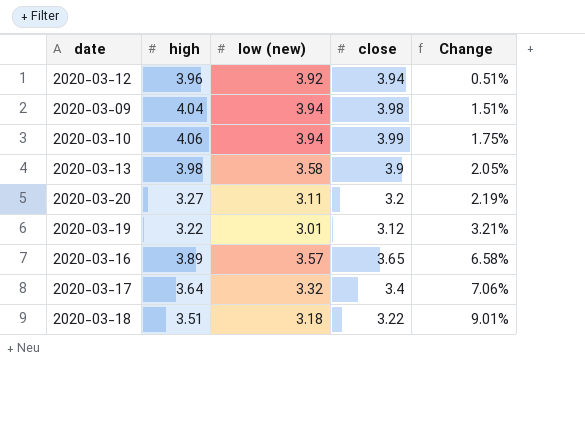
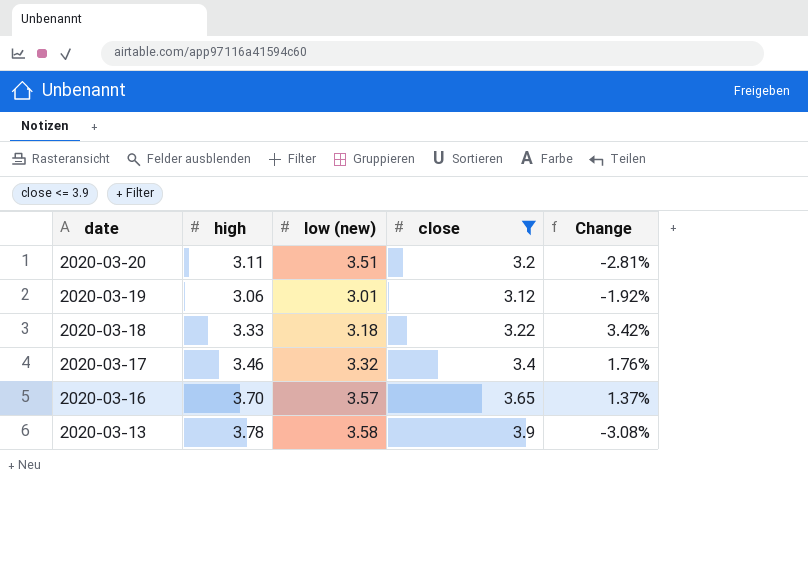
filter: none -> close <= 3.9
row order: Change ascending -> date descending
2020-03-20 | high: 3.27 -> 3.11
2020-03-20 | low (new): 3.11 -> 3.51
2020-03-20 | Change: 2.19% -> -2.81%
2020-03-19 | high: 3.22 -> 3.06
2020-03-19 | Change: 3.21% -> -1.92%
2020-03-18 | high: 3.51 -> 3.33
2020-03-18 | Change: 9.01% -> 3.42%
2020-03-17 | high: 3.64 -> 3.46
2020-03-17 | Change: 7.06% -> 1.76%
2020-03-16 | high: 3.89 -> 3.70
2020-03-16 | Change: 6.58% -> 1.37%
2020-03-13 | high: 3.98 -> 3.78
2020-03-13 | Change: 2.05% -> -3.08%

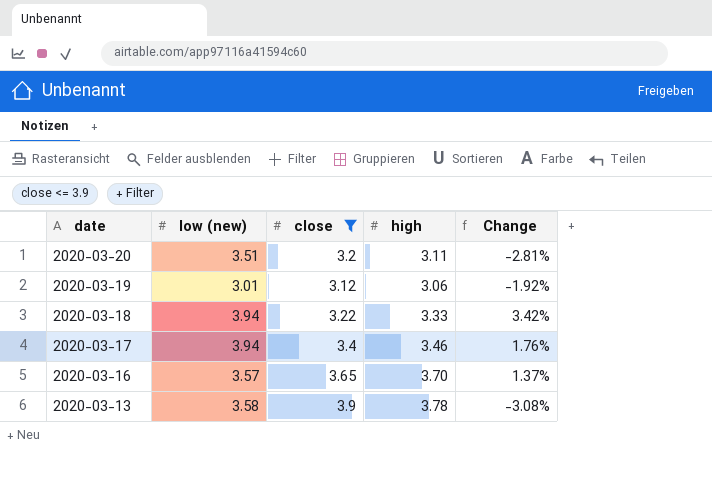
column high | position: 2 -> 4
2020-03-18 | low (new): 3.18 -> 3.94
2020-03-17 | low (new): 3.32 -> 3.94

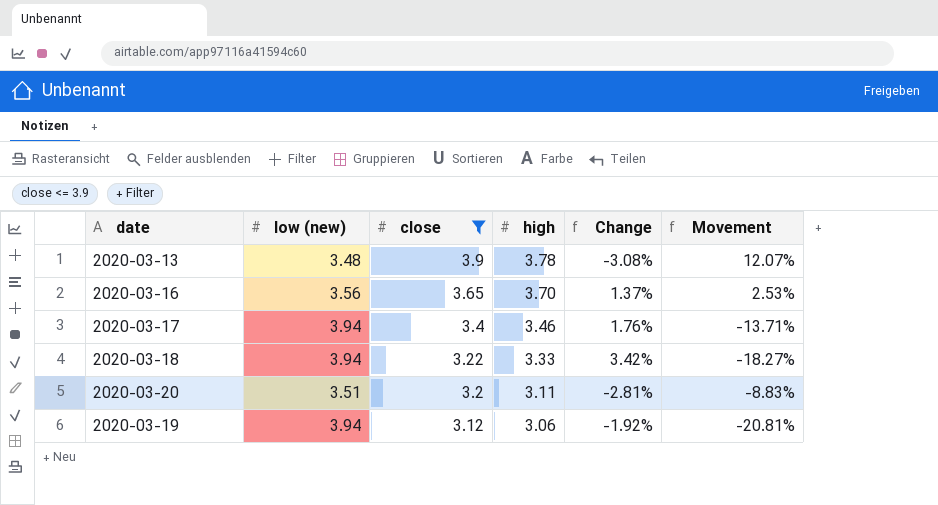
row order: date descending -> close descending
column Movement | formula: none -> ([close] - [low (new)]) / [low (new)]
2020-03-13 | low (new): 3.58 -> 3.48
2020-03-16 | low (new): 3.57 -> 3.56
2020-03-19 | low (new): 3.01 -> 3.94

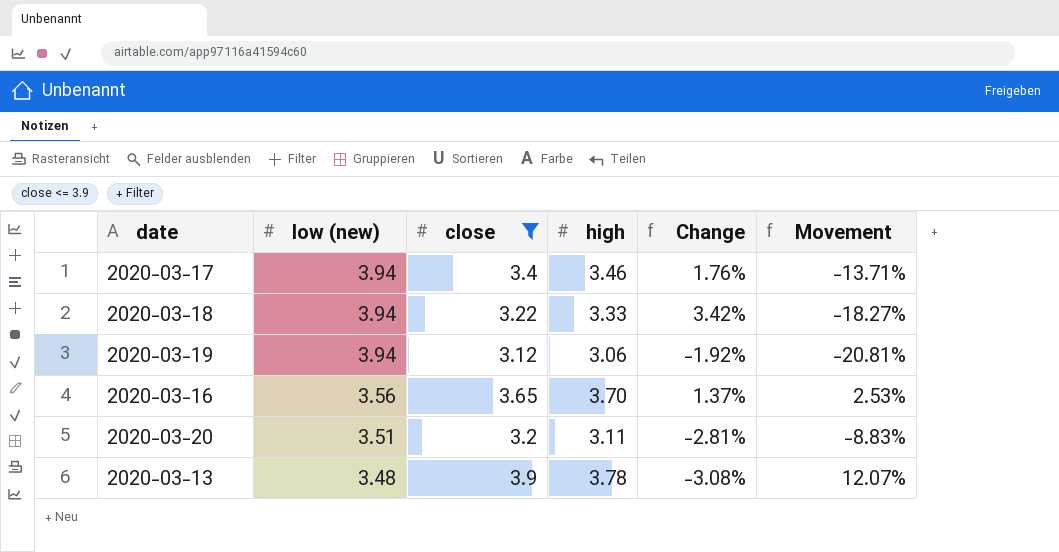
row order: close descending -> low (new) descending

